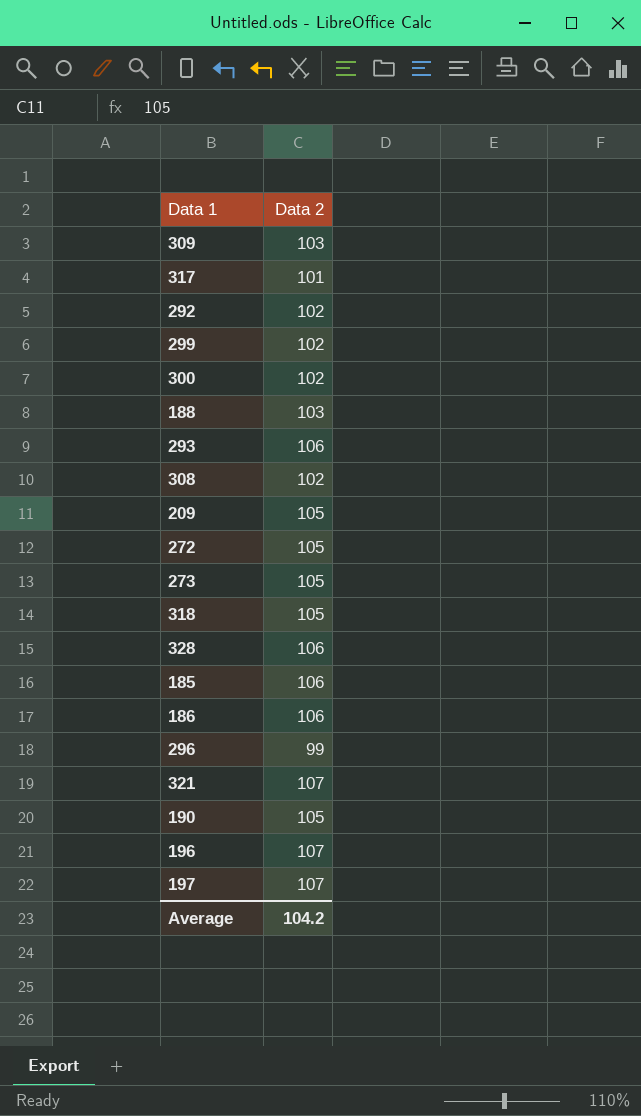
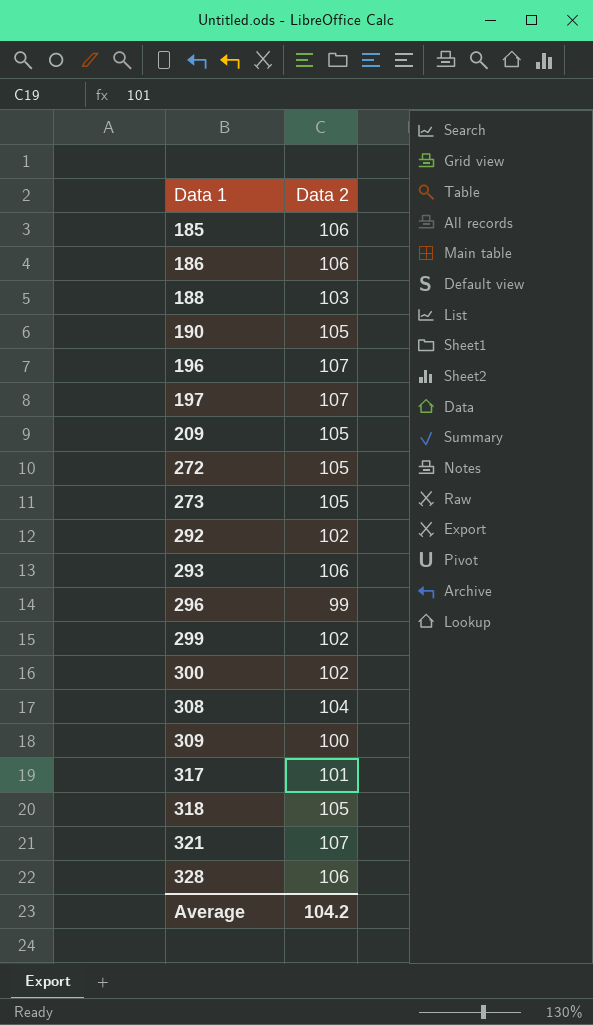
row order: none -> Data 1 ascending
308 | Data 2: 102 -> 104
309 | Data 2: 103 -> 100

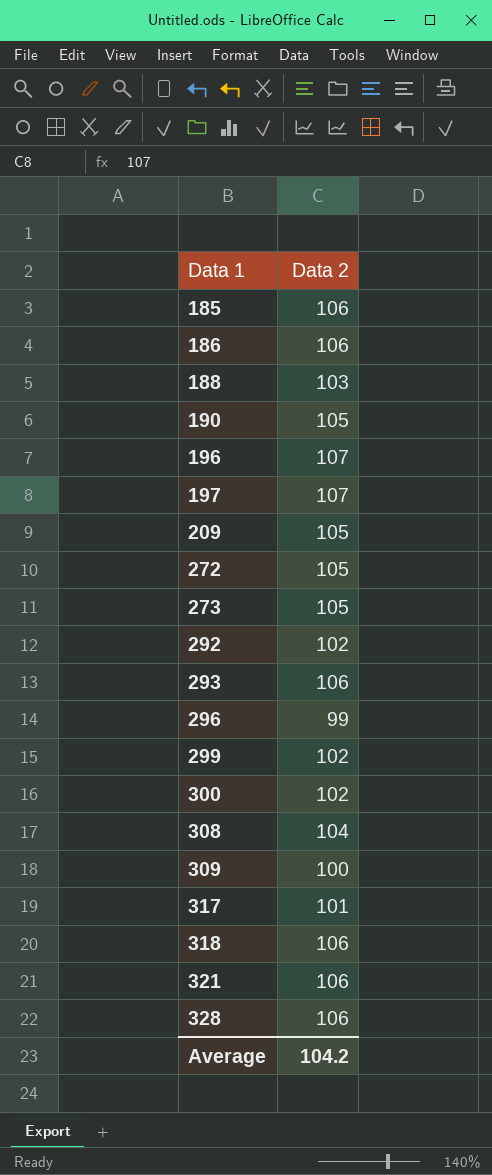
318 | Data 2: 105 -> 106
321 | Data 2: 107 -> 106

